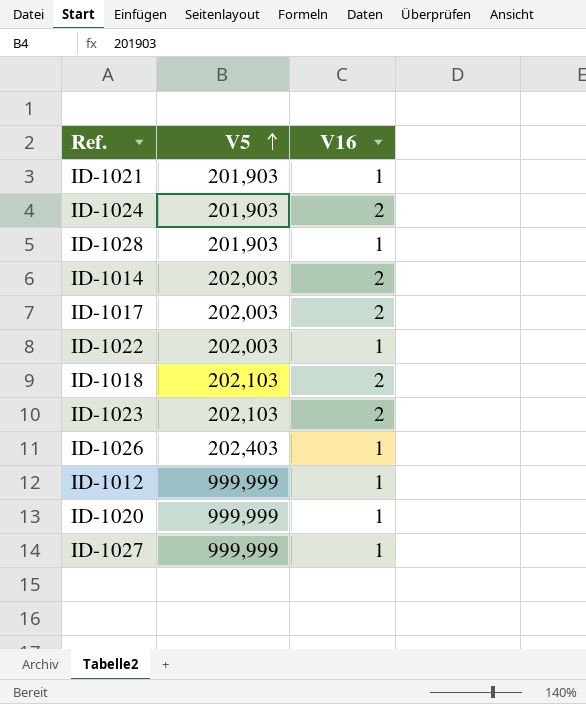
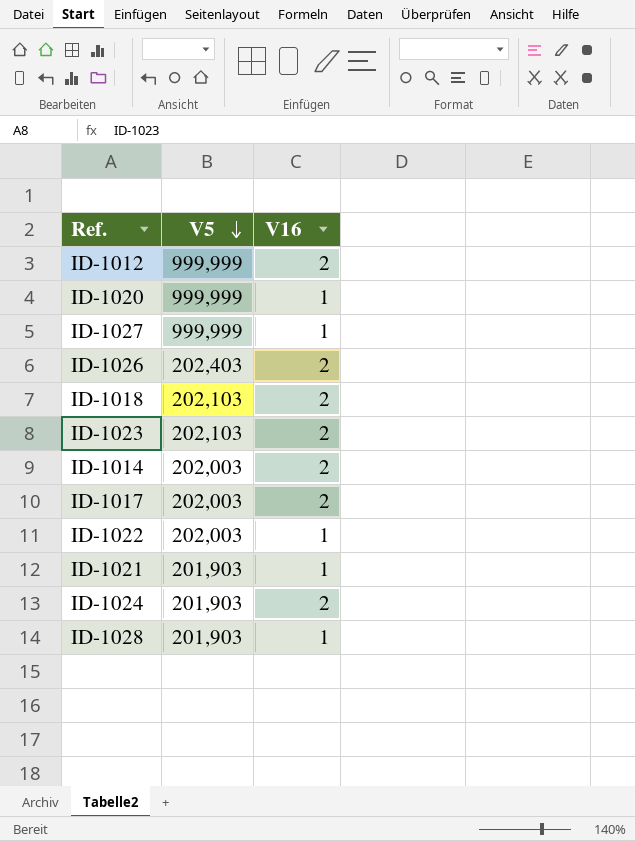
row order: V5 ascending -> V5 descending
ID-1012 | V16: 1 -> 2
ID-1026 | V16: 1 -> 2

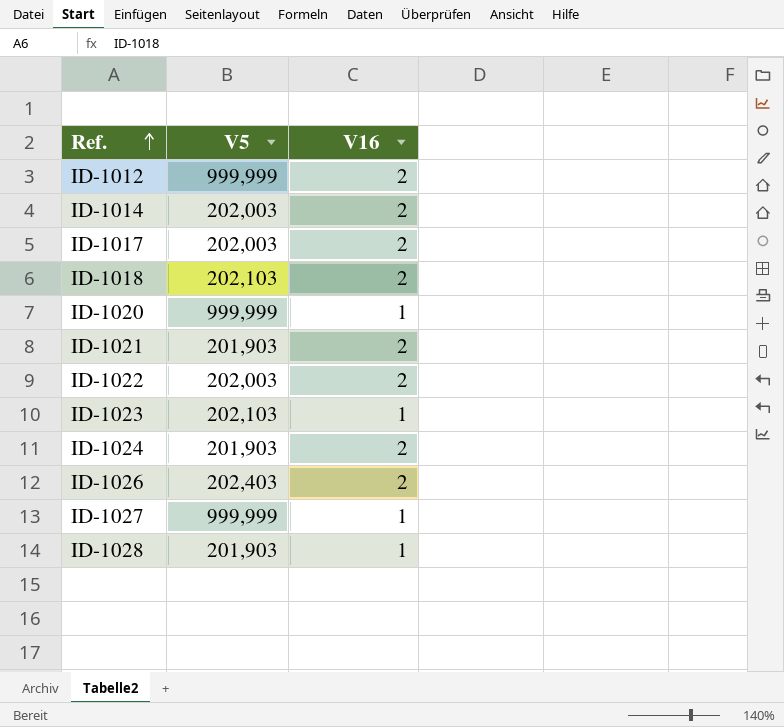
row order: V5 descending -> Ref. ascending
ID-1021 | V16: 1 -> 2
ID-1022 | V16: 1 -> 2
ID-1023 | V16: 2 -> 1

